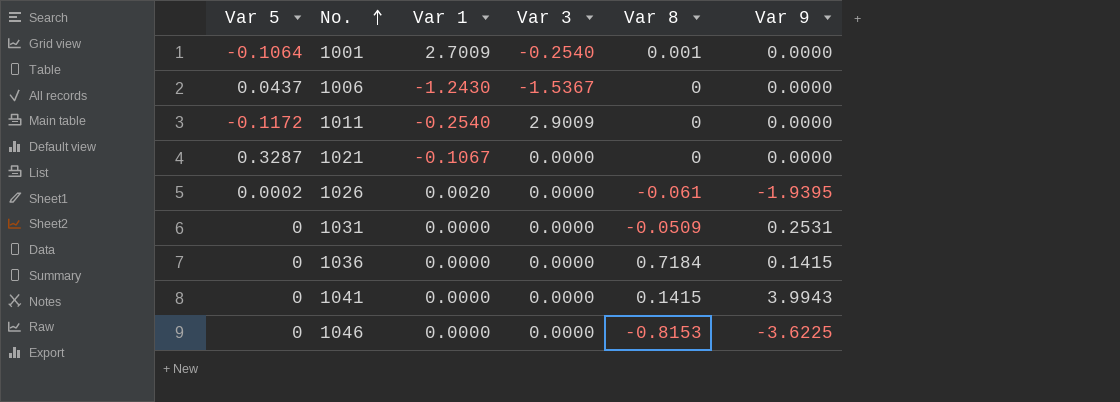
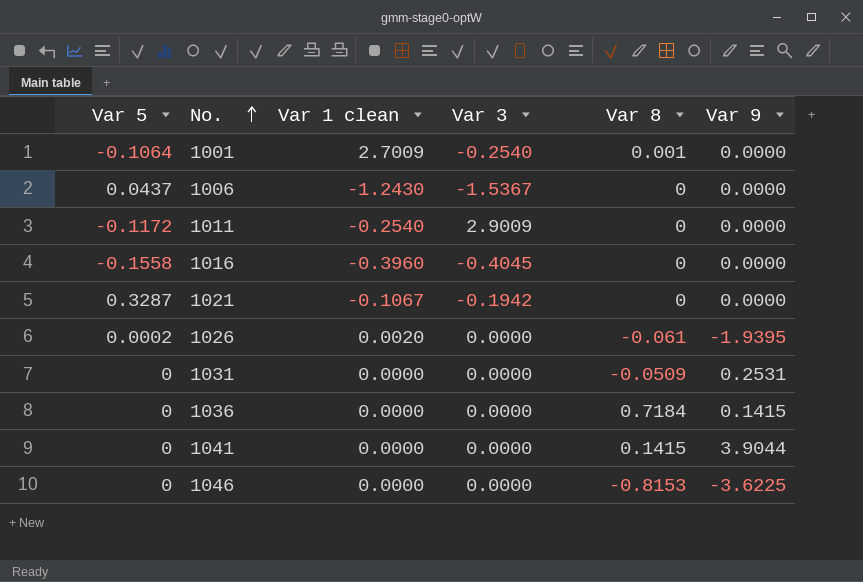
column name: Var 1 -> Var 1 clean
row 1016: none -> -0.1558 | -0.3960 | -0.4045 | 0 | 0.0000
1021 | Var 3: 0.0000 -> -0.1942
1041 | Var 9: 3.9943 -> 3.9044

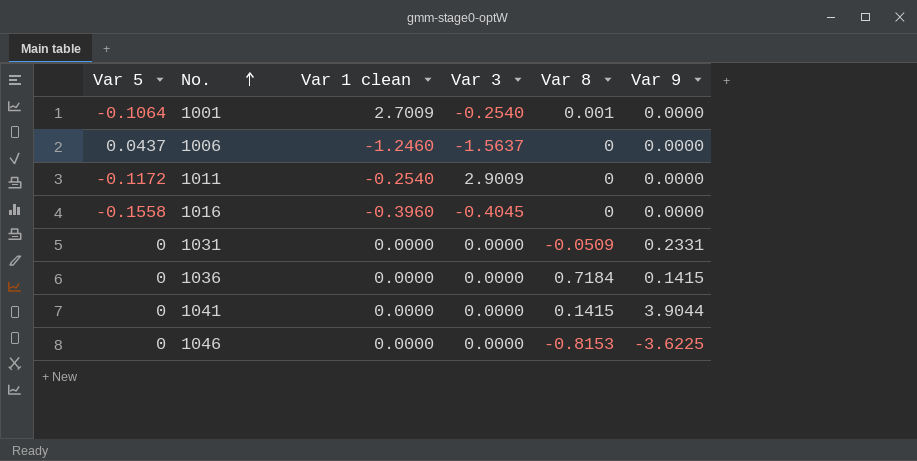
row 1021: 0.3287 | -0.1067 | -0.1942 | 0 | 0.0000 -> none
row 1026: 0.0002 | 0.0020 | 0.0000 | -0.061 | -1.9395 -> none
1006 | Var 1 clean: -1.2430 -> -1.2460
1006 | Var 3: -1.5367 -> -1.5637
1031 | Var 9: 0.2531 -> 0.2331

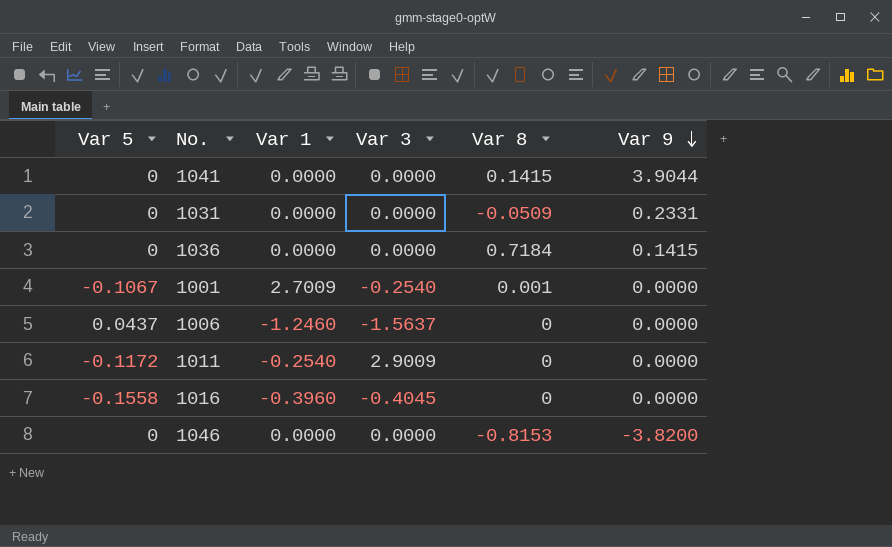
row order: No. ascending -> Var 9 descending
column name: Var 1 clean -> Var 1
1001 | Var 5: -0.1064 -> -0.1067
1046 | Var 9: -3.6225 -> -3.8200

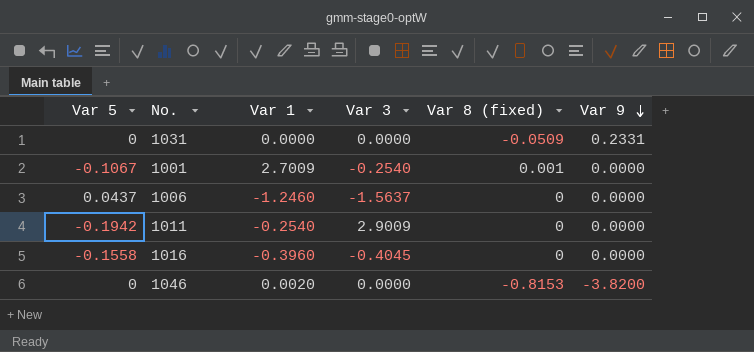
column name: Var 8 -> Var 8 (fixed)
row 1041: 0 | 0.0000 | 0.0000 | 0.1415 | 3.9044 -> none
row 1036: 0 | 0.0000 | 0.0000 | 0.7184 | 0.1415 -> none
1011 | Var 5: -0.1172 -> -0.1942
1046 | Var 1: 0.0000 -> 0.0020

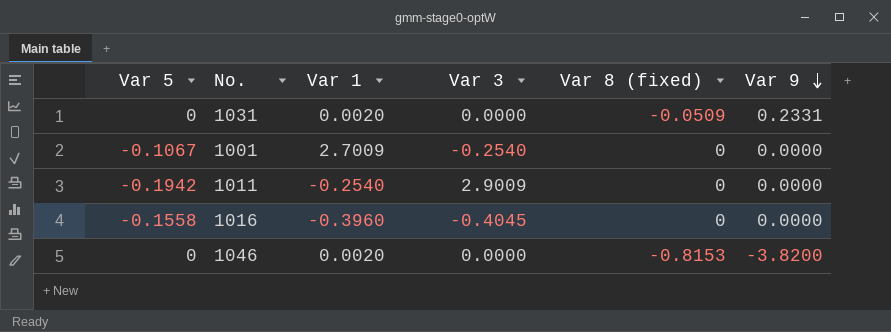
row 1006: 0.0437 | -1.2460 | -1.5637 | 0 | 0.0000 -> none
1031 | Var 1: 0.0000 -> 0.0020
1001 | Var 8 (fixed): 0.001 -> 0

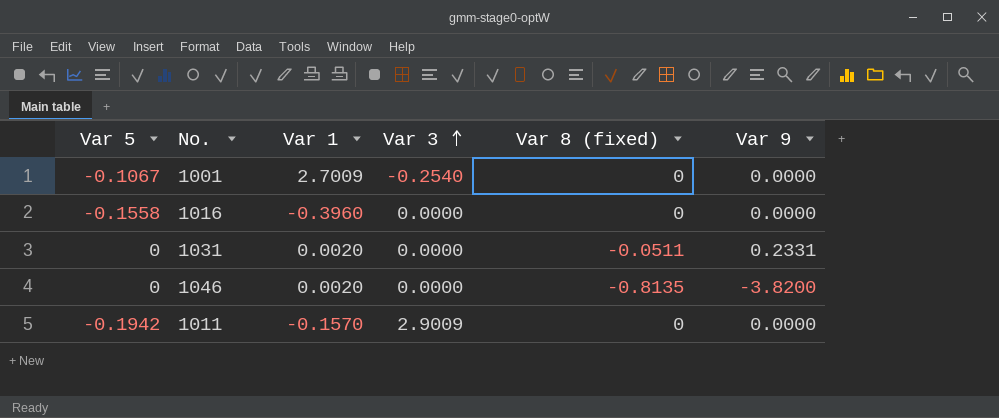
row order: Var 9 descending -> Var 3 ascending
1016 | Var 3: -0.4045 -> 0.0000
1031 | Var 8 (fixed): -0.0509 -> -0.0511
1046 | Var 8 (fixed): -0.8153 -> -0.8135
1011 | Var 1: -0.2540 -> -0.1570

